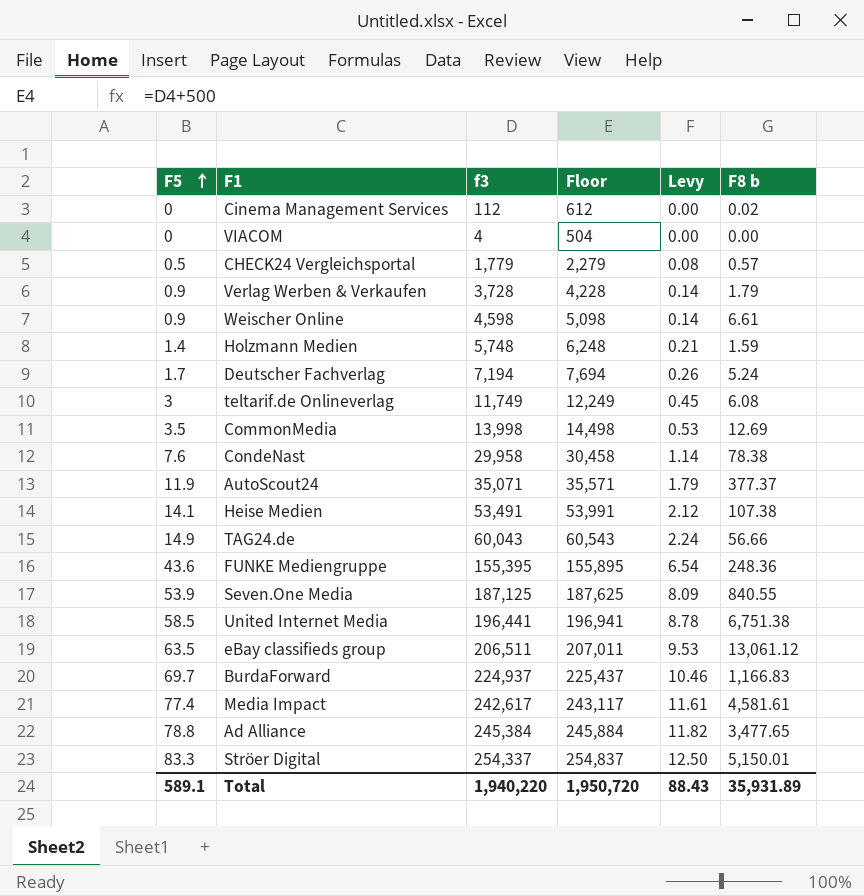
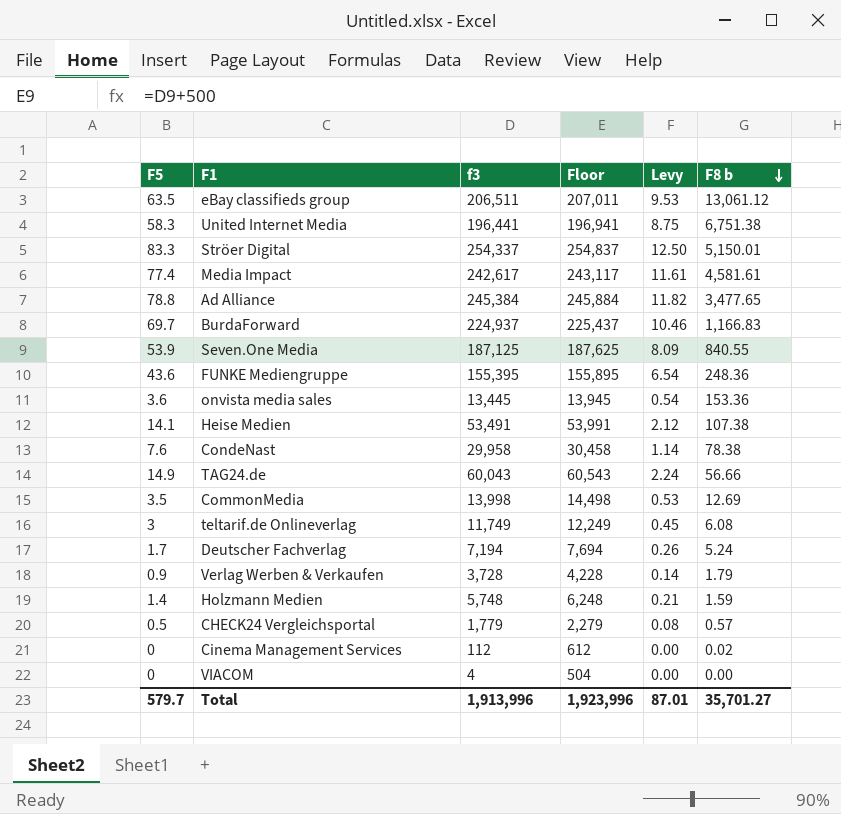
row order: F5 ascending -> F8 b descending
row Weischer Online: 0.9 | 4,598 | 5,098 | 0.14 | 6.61 -> none
row AutoScout24: 11.9 | 35,071 | 35,571 | 1.79 | 377.37 -> none
United Internet Media | F5: 58.5 -> 58.3
United Internet Media | Levy: 8.78 -> 8.75
row onvista media sales: none -> 3.6 | 13,445 | 13,945 | 0.54 | 153.36
Total | F5: 589.1 -> 579.7
Total | f3: 1,940,220 -> 1,913,996
Total | Floor: 1,950,720 -> 1,923,996
Total | Levy: 88.43 -> 87.01
Total | F8 b: 35,931.89 -> 35,701.27

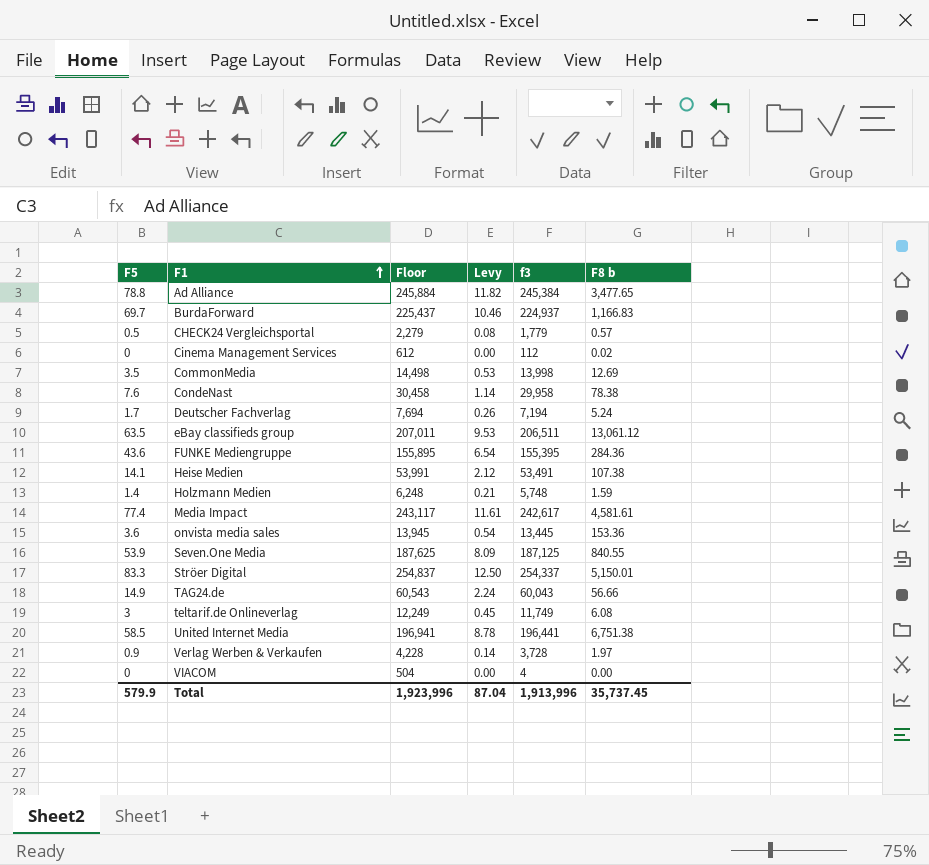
row order: F8 b descending -> F1 ascending
column f3 | position: 3 -> 5
FUNKE Mediengruppe | F8 b: 248.36 -> 284.36
United Internet Media | F5: 58.3 -> 58.5
United Internet Media | Levy: 8.75 -> 8.78
Verlag Werben & Verkaufen | F8 b: 1.79 -> 1.97
Total | F5: 579.7 -> 579.9
Total | Levy: 87.01 -> 87.04
Total | F8 b: 35,701.27 -> 35,737.45

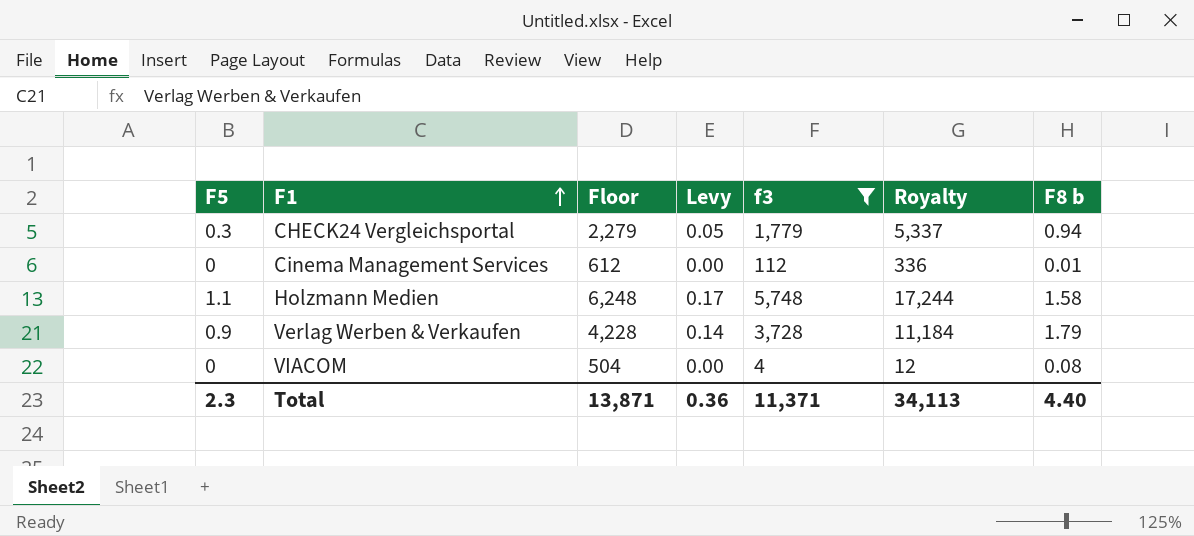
filter: none -> f3 <= 5,748
column Royalty | formula: none -> [f3] * 3
CHECK24 Vergleichsportal | F5: 0.5 -> 0.3
CHECK24 Vergleichsportal | Levy: 0.08 -> 0.05
CHECK24 Vergleichsportal | F8 b: 0.57 -> 0.94
Cinema Management Services | F8 b: 0.02 -> 0.01
Holzmann Medien | F5: 1.4 -> 1.1
Holzmann Medien | Levy: 0.21 -> 0.17
Holzmann Medien | F8 b: 1.59 -> 1.58
Verlag Werben & Verkaufen | F8 b: 1.97 -> 1.79
VIACOM | F8 b: 0.00 -> 0.08
Total | F5: 579.9 -> 2.3
Total | Floor: 1,923,996 -> 13,871
Total | Levy: 87.04 -> 0.36
Total | f3: 1,913,996 -> 11,371
Total | F8 b: 35,737.45 -> 4.40

